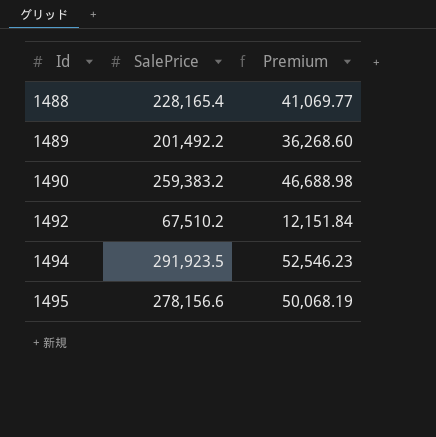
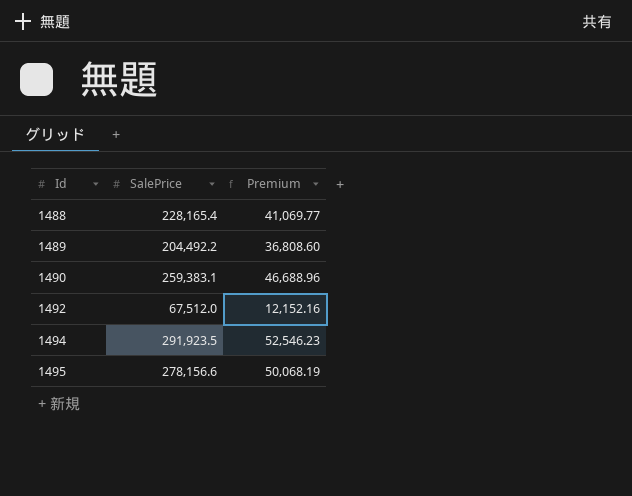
1489 | SalePrice: 201,492.2 -> 204,492.2
1489 | Premium: 36,268.60 -> 36,808.60
1490 | SalePrice: 259,383.2 -> 259,383.1
1490 | Premium: 46,688.98 -> 46,688.96
1492 | SalePrice: 67,510.2 -> 67,512.0
1492 | Premium: 12,151.84 -> 12,152.16

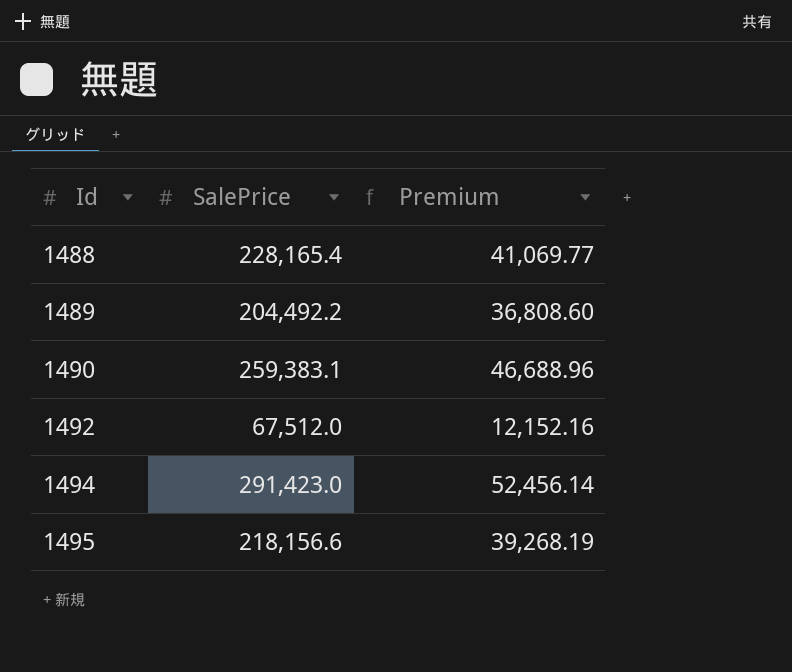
1494 | SalePrice: 291,923.5 -> 291,423.0
1494 | Premium: 52,546.23 -> 52,456.14
1495 | SalePrice: 278,156.6 -> 218,156.6
1495 | Premium: 50,068.19 -> 39,268.19

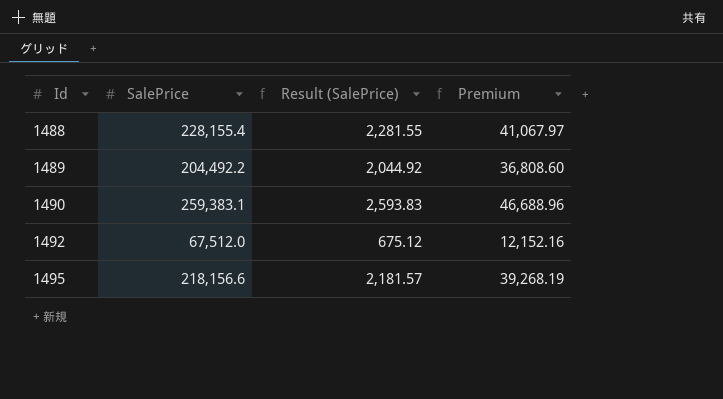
column Result (SalePrice) | formula: none -> [SalePrice] * 0.01
row 1494: 291,423.0 | 52,456.14 -> none
1488 | SalePrice: 228,165.4 -> 228,155.4
1488 | Premium: 41,069.77 -> 41,067.97

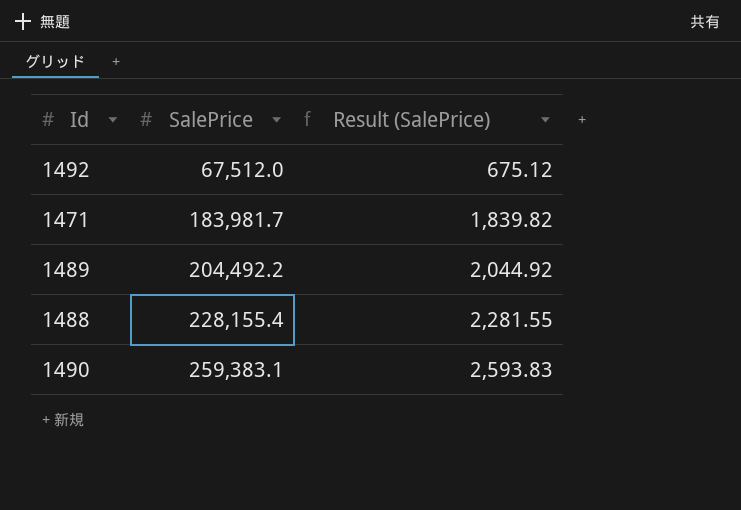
row order: Id ascending -> SalePrice ascending
column Premium | formula: [SalePrice] * 0.18 -> none
row 1495: 218,156.6 | 2,181.57 | 39,268.19 -> none
row 1471: none -> 183,981.7 | 1,839.82

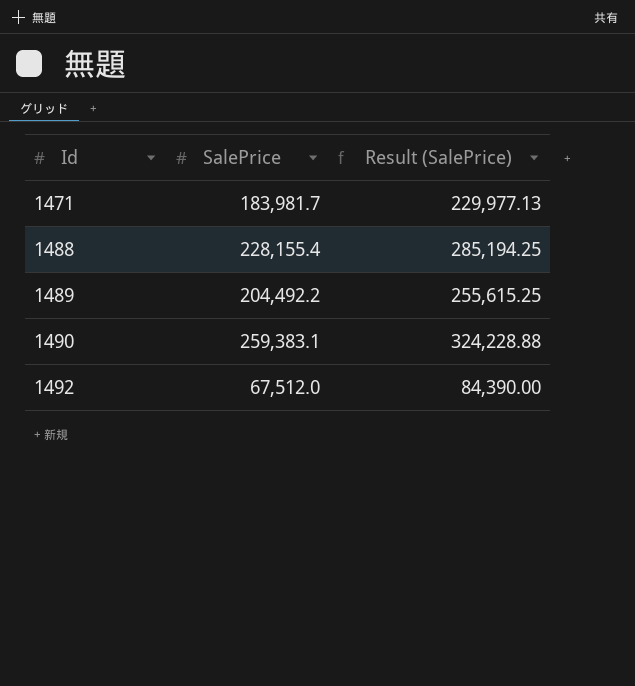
row order: SalePrice ascending -> Id ascending
column Result (SalePrice) | formula: [SalePrice] * 0.01 -> [SalePrice] * 1.25

